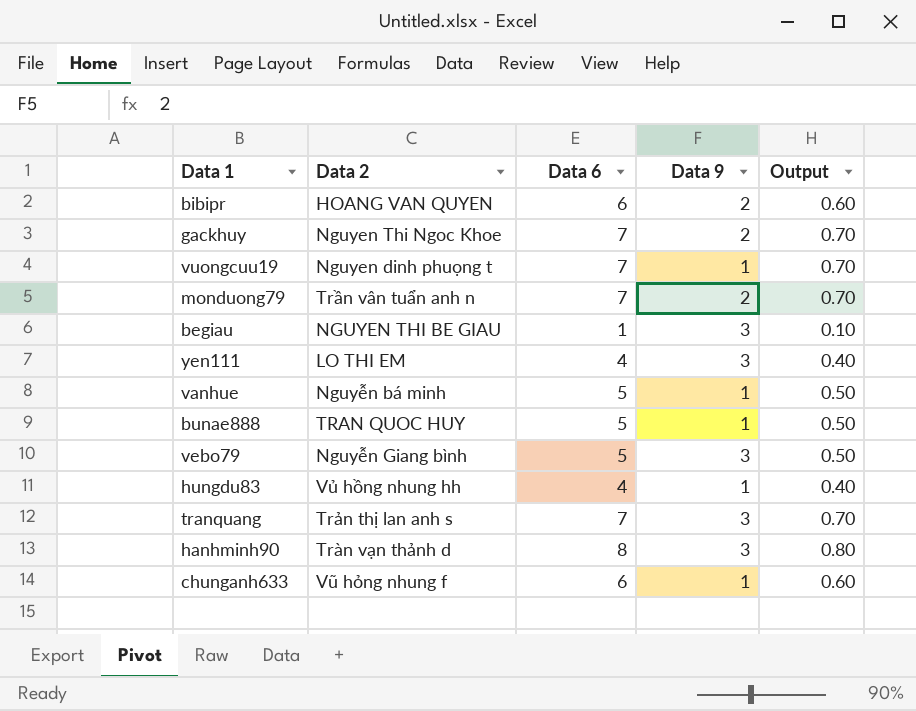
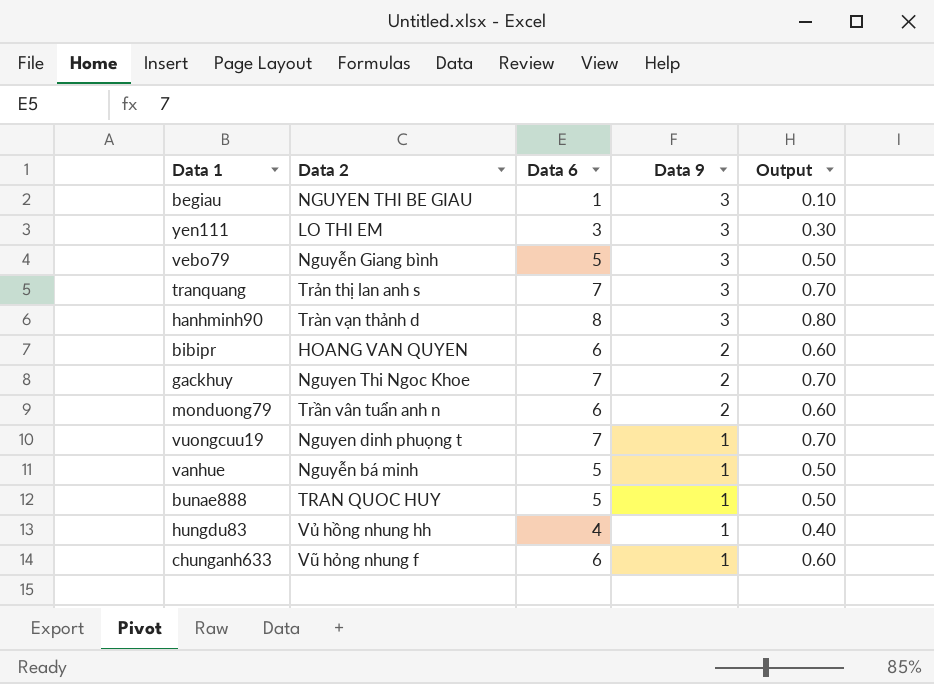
row order: none -> Data 9 descending
yen111 | Data 6: 4 -> 3
yen111 | Output: 0.40 -> 0.30
monduong79 | Data 6: 7 -> 6
monduong79 | Output: 0.70 -> 0.60

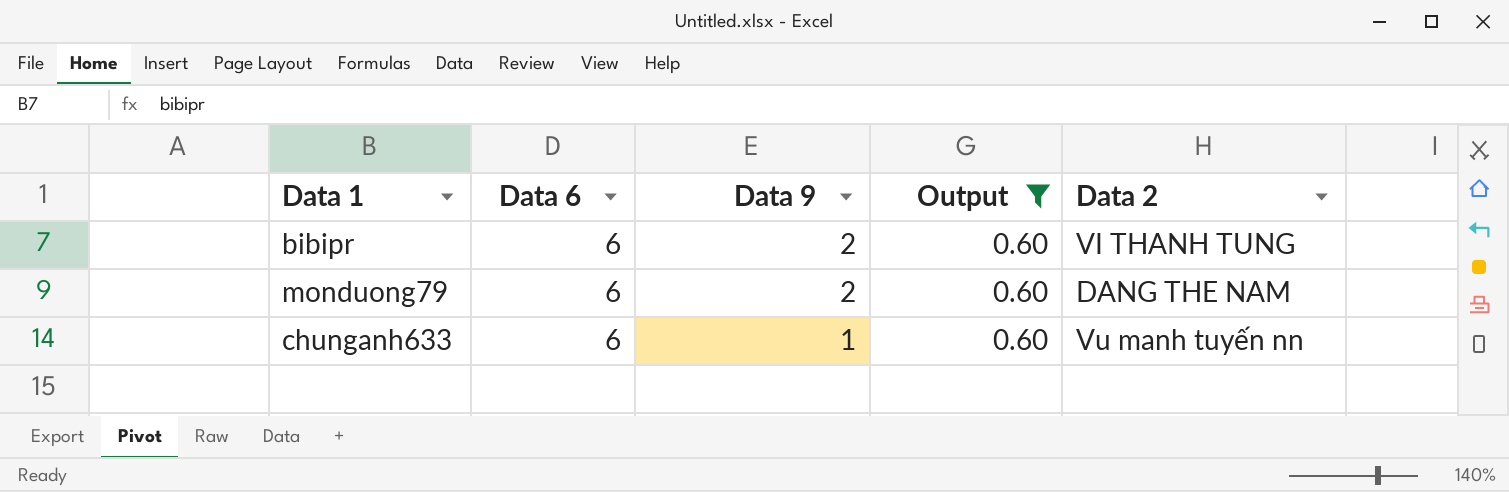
filter: none -> Output = 0.60
column Data 2 | position: 2 -> 5
bibipr | Data 2: HOANG VAN QUYEN -> VI THANH TUNG
monduong79 | Data 2: Trần vân tuẩn anh n -> DANG THE NAM
chunganh633 | Data 2: Vũ hỏng nhung f -> Vu manh tuyến nn

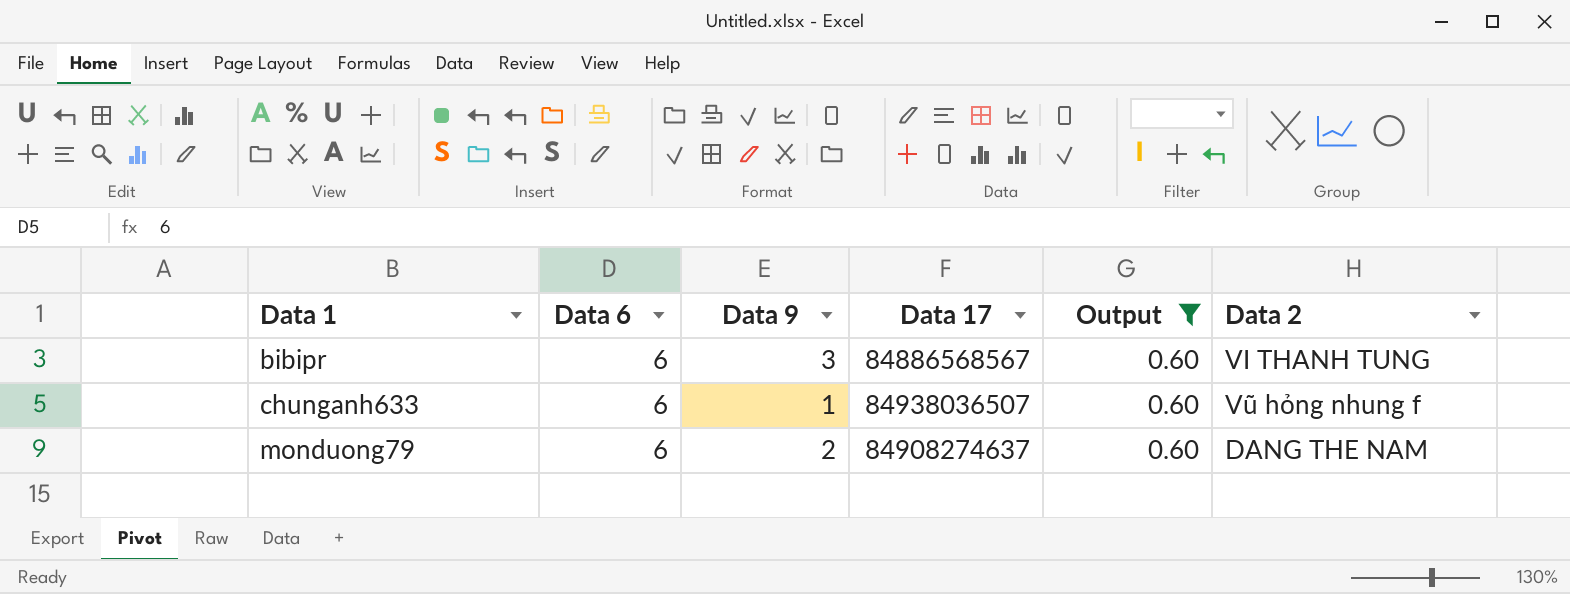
row order: Data 9 descending -> Data 1 ascending
column Data 17 | position: none -> 4
bibipr | Data 9: 2 -> 3
chunganh633 | Data 2: Vu manh tuyến nn -> Vũ hỏng nhung f

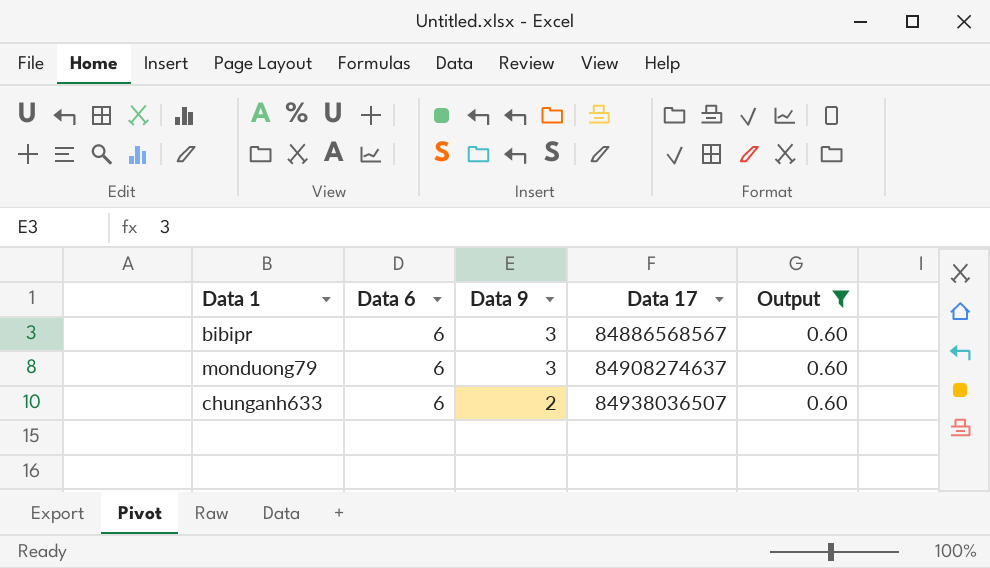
row order: Data 1 ascending -> Data 9 descending
column Data 2 | position: 6 -> none
monduong79 | Data 9: 2 -> 3
chunganh633 | Data 9: 1 -> 2

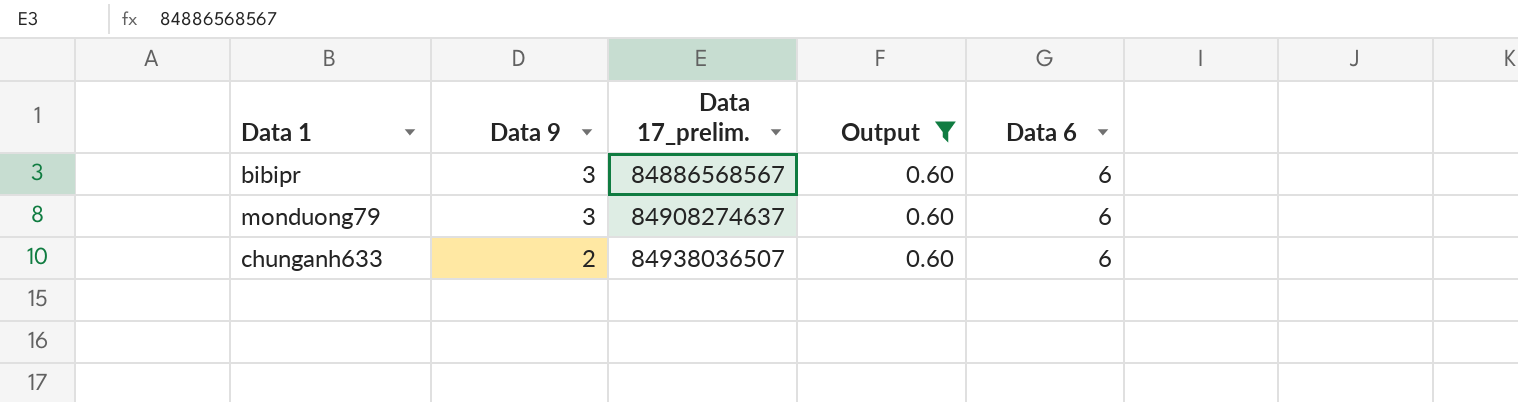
column name: Data 17 -> Data 17_prelim.
column Data 6 | position: 2 -> 5

